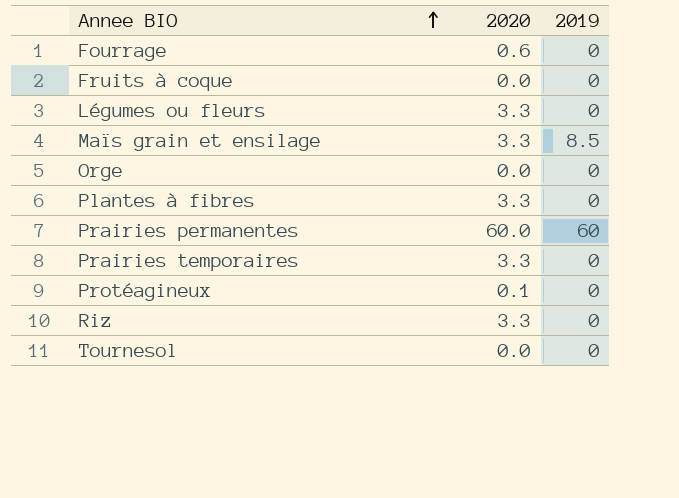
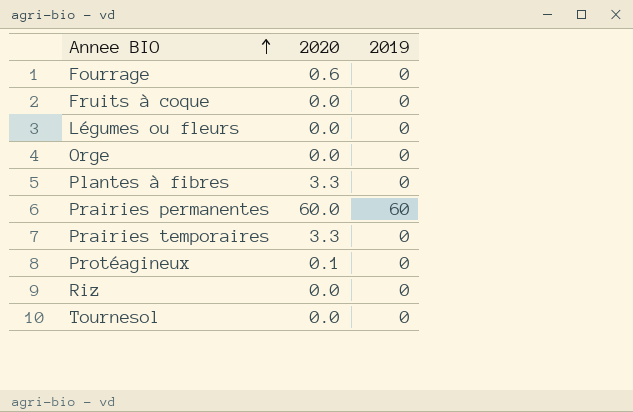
row Maïs grain et ensilage: 3.3 | 8.5 -> none
Légumes ou fleurs | 2020: 3.3 -> 0.0
Riz | 2020: 3.3 -> 0.0

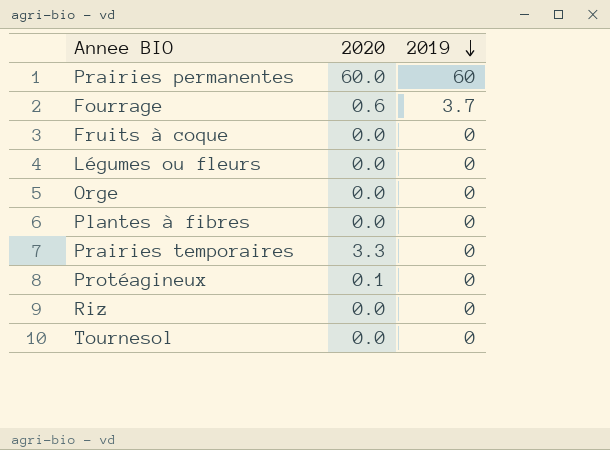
row order: Annee BIO ascending -> 2019 descending
Fourrage | 2019: 0 -> 3.7
Plantes à fibres | 2020: 3.3 -> 0.0

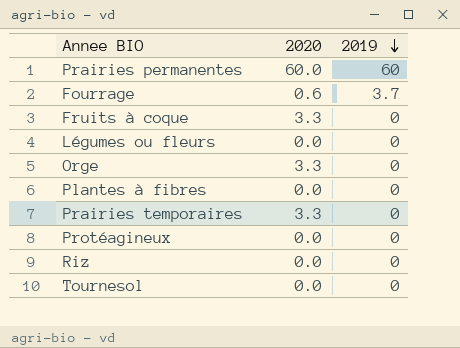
Fruits à coque | 2020: 0.0 -> 3.3
Orge | 2020: 0.0 -> 3.3
Protéagineux | 2020: 0.1 -> 0.0

